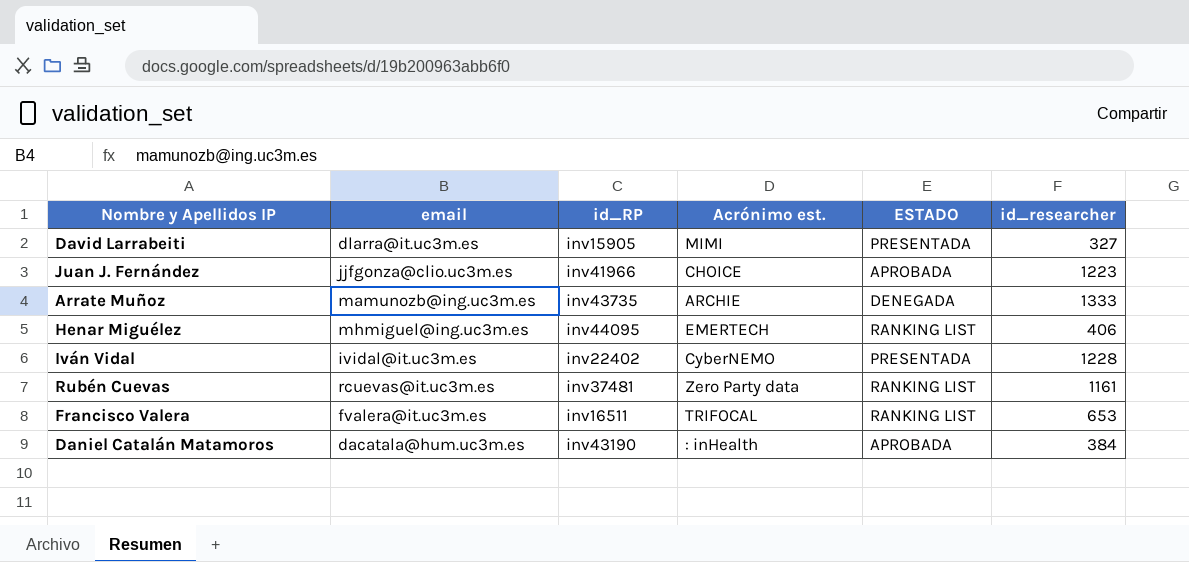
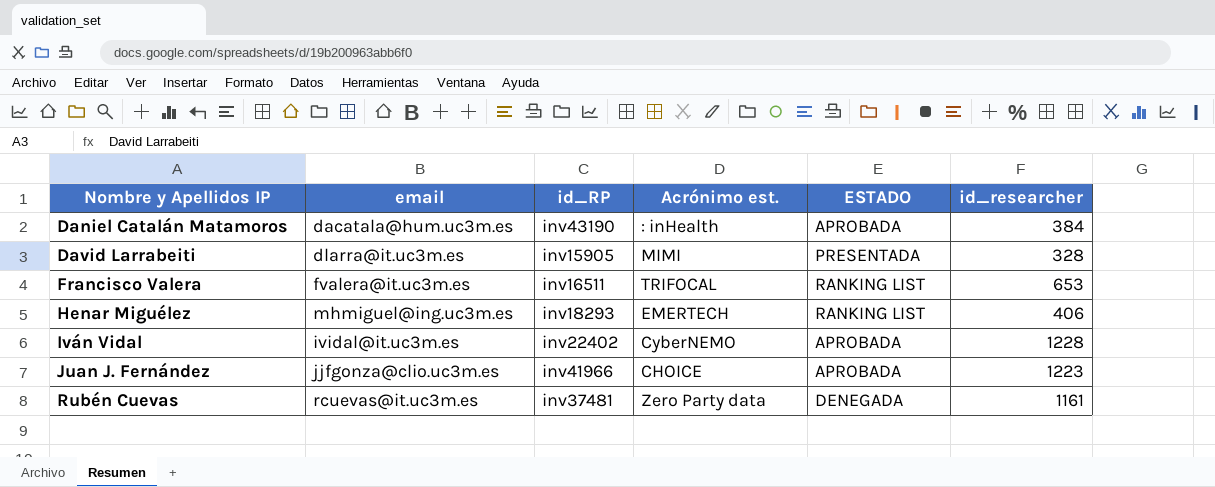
row order: none -> Nombre y Apellidos IP ascending
row Arrate Muñoz: mamunozb@ing.uc3m.es | inv43735 | ARCHIE | DENEGADA | 1333 -> none
David Larrabeiti | id_researcher: 327 -> 328
Henar Miguélez | id_RP: inv44095 -> inv18293
Iván Vidal | ESTADO: PRESENTADA -> APROBADA
Rubén Cuevas | ESTADO: RANKING LIST -> DENEGADA

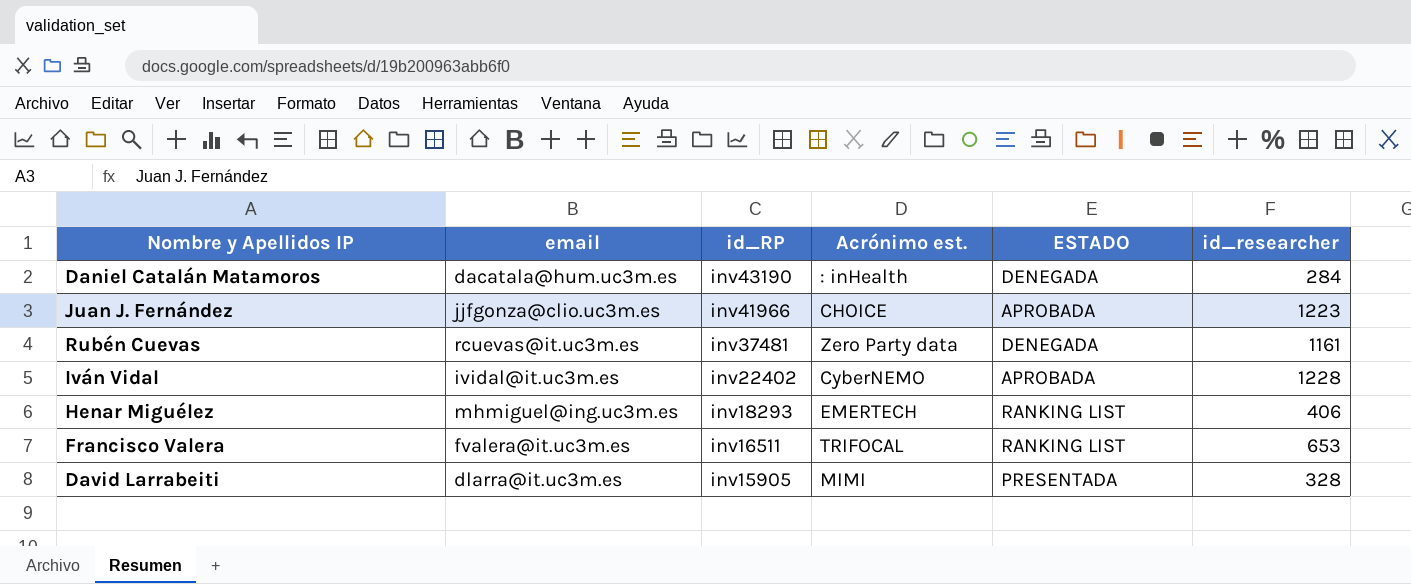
row order: Nombre y Apellidos IP ascending -> id_RP descending
Daniel Catalán Matamoros | ESTADO: APROBADA -> DENEGADA
Daniel Catalán Matamoros | id_researcher: 384 -> 284

